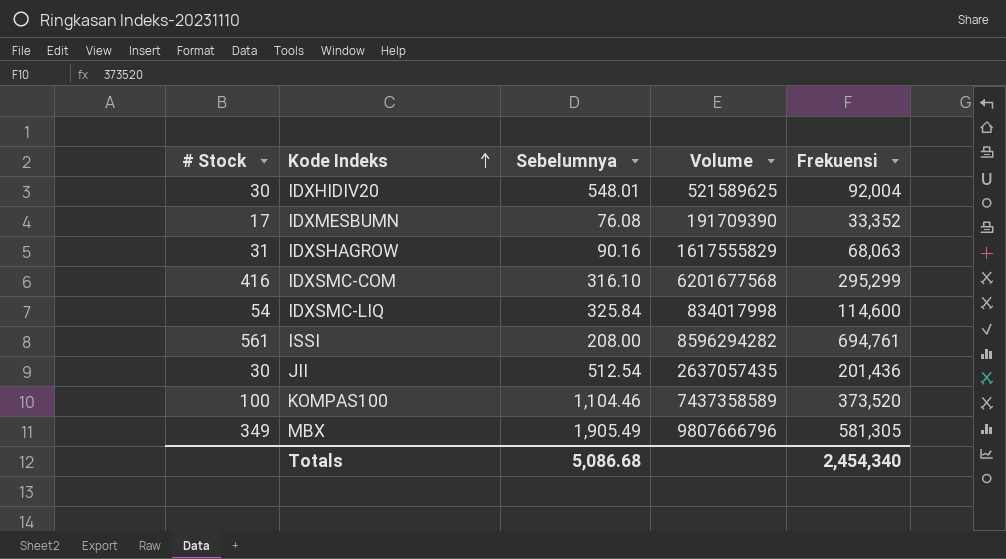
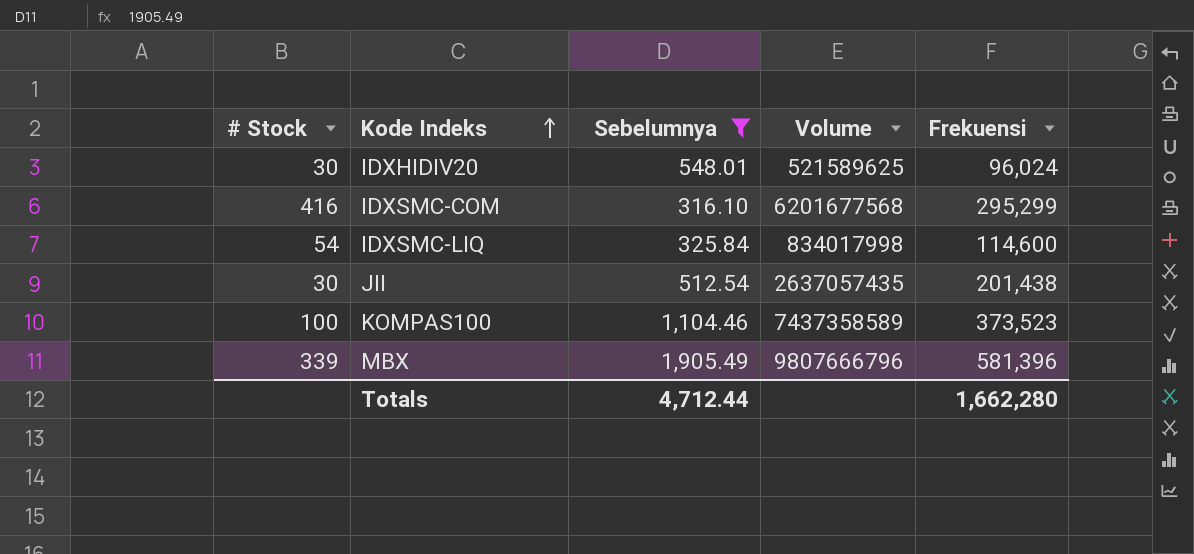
filter: none -> Sebelumnya >= 316.10
IDXHIDIV20 | Frekuensi: 92,004 -> 96,024
JII | Frekuensi: 201,436 -> 201,438
KOMPAS100 | Frekuensi: 373,520 -> 373,523
MBX | # Stock: 349 -> 339
MBX | Frekuensi: 581,305 -> 581,396
Totals | Sebelumnya: 5,086.68 -> 4,712.44
Totals | Frekuensi: 2,454,340 -> 1,662,280

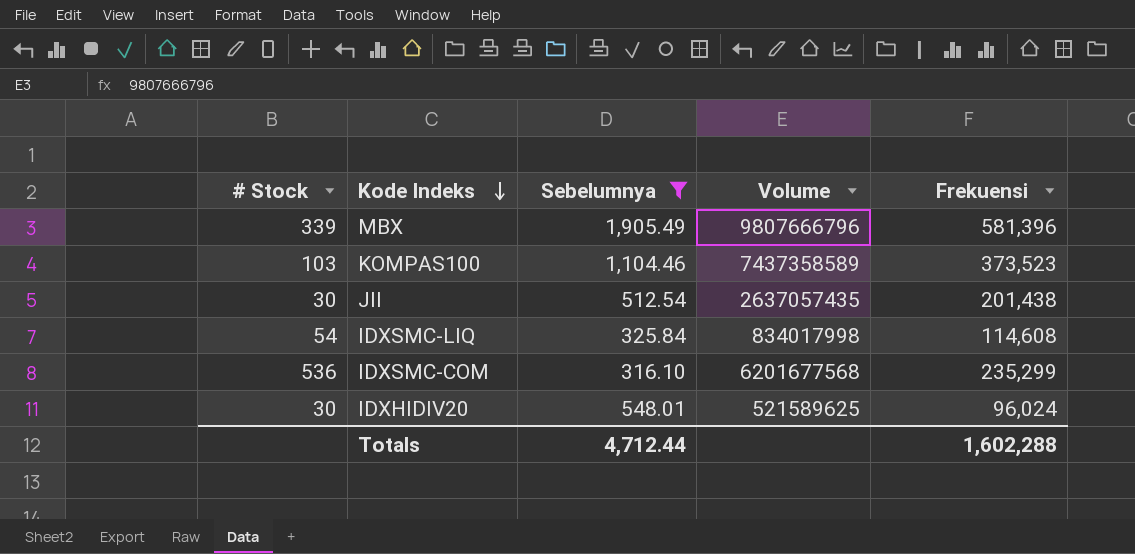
row order: Kode Indeks ascending -> Kode Indeks descending
KOMPAS100 | # Stock: 100 -> 103
IDXSMC-LIQ | Frekuensi: 114,600 -> 114,608
IDXSMC-COM | # Stock: 416 -> 536
IDXSMC-COM | Frekuensi: 295,299 -> 235,299
Totals | Frekuensi: 1,662,280 -> 1,602,288

